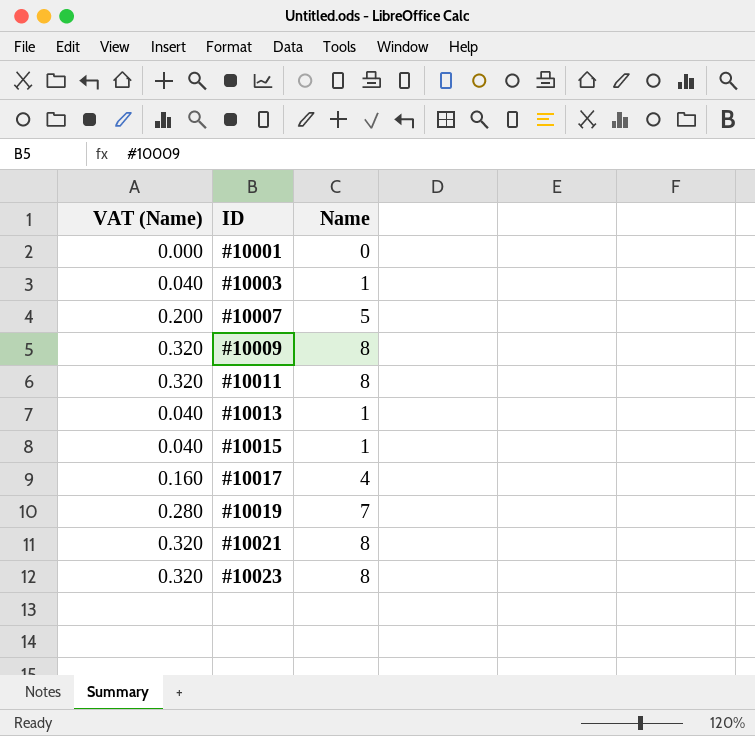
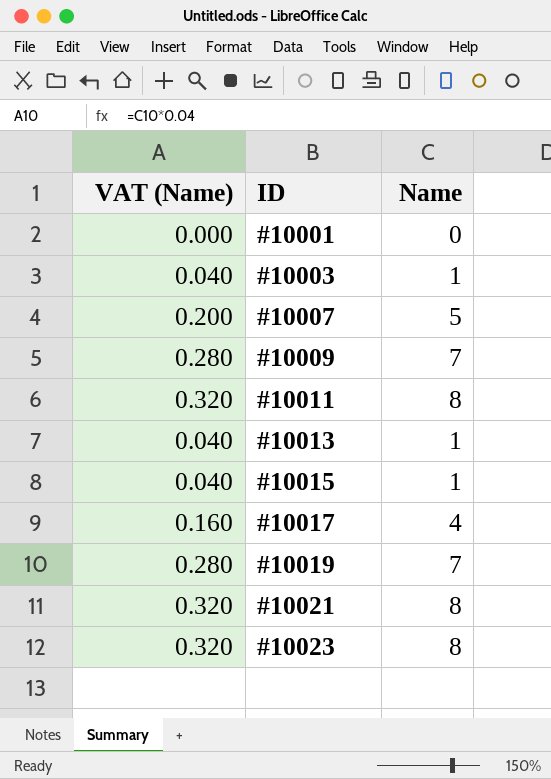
#10009 | VAT (Name): 0.320 -> 0.280
#10009 | Name: 8 -> 7

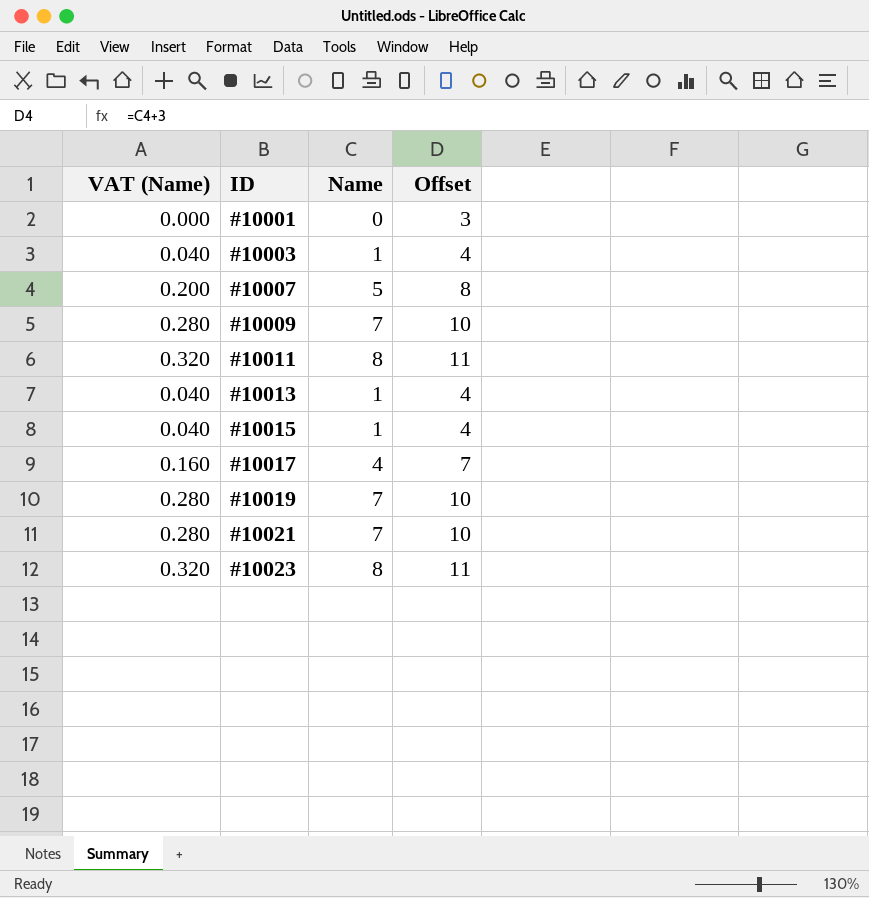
column Offset | formula: none -> [Name] + 3
#10021 | VAT (Name): 0.320 -> 0.280
#10021 | Name: 8 -> 7

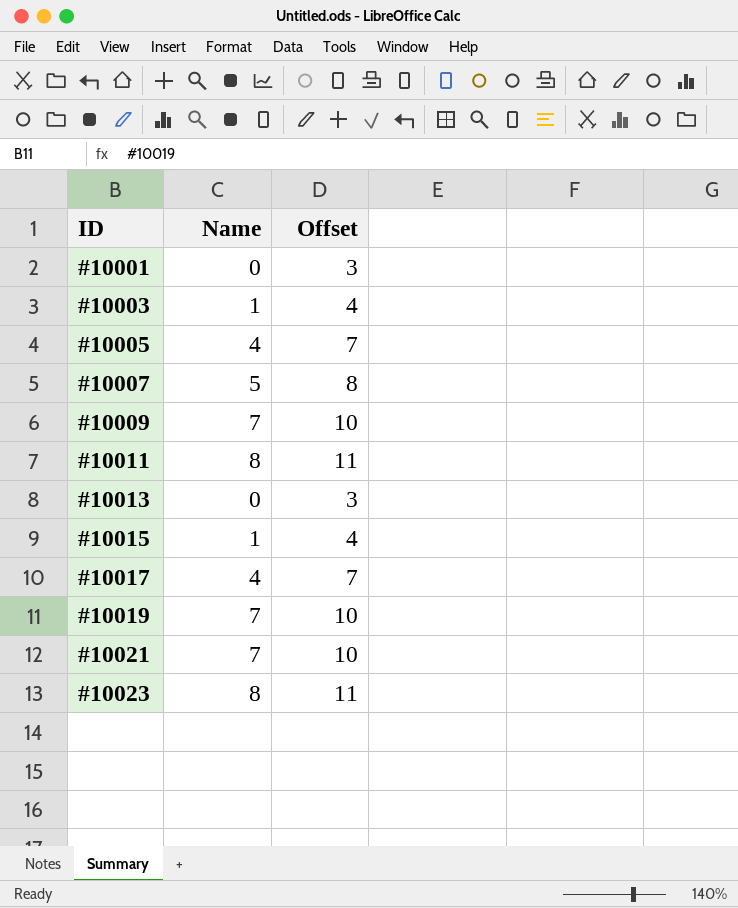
column VAT (Name) | formula: [Name] * 0.04 -> none
row #10005: none -> 4 | 7
#10013 | Name: 1 -> 0
#10013 | Offset: 4 -> 3

